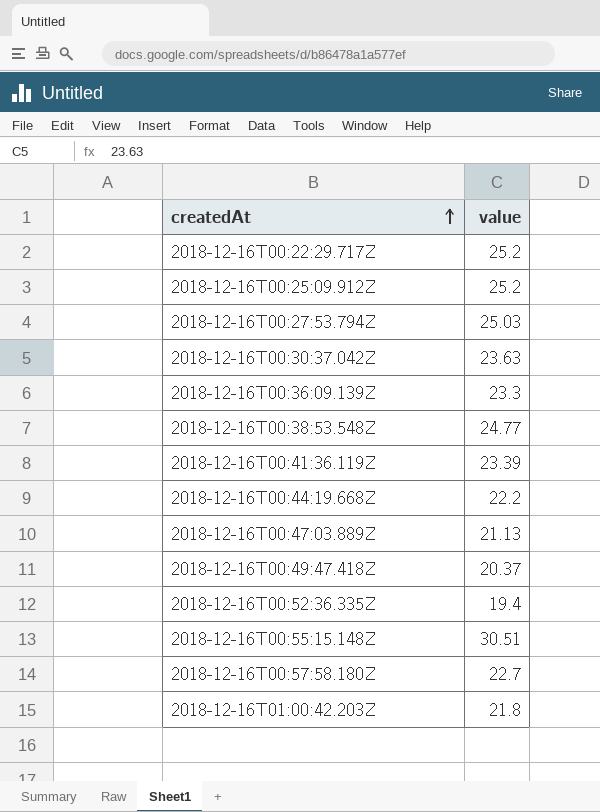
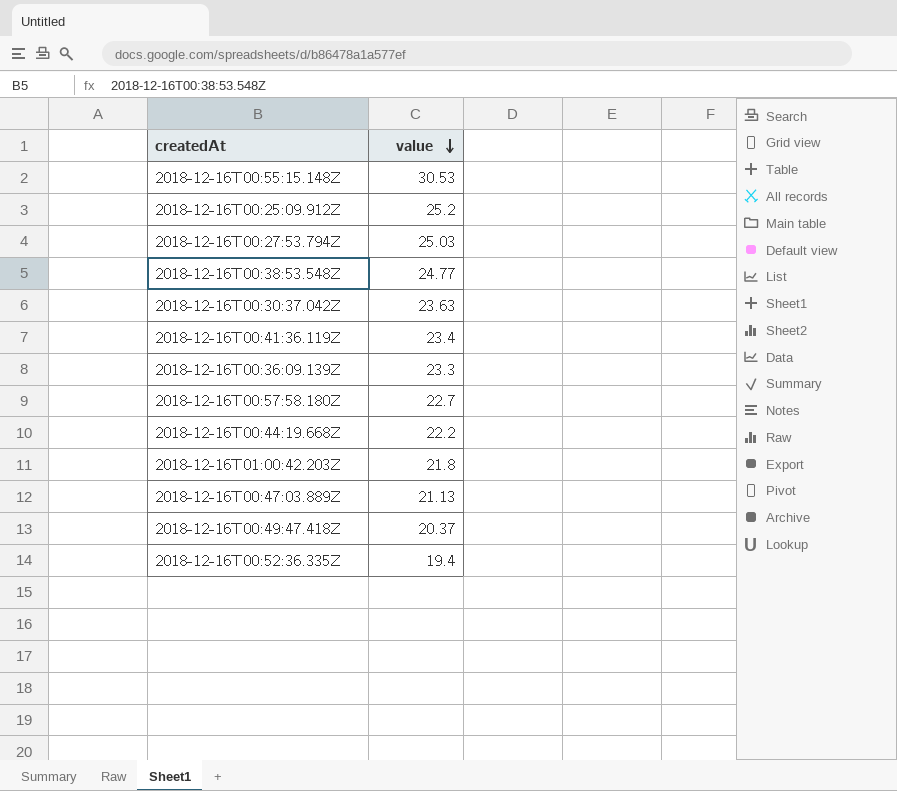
row order: createdAt ascending -> value descending
row 2018-12-16T00:22:29.717Z: 25.2 -> none
2018-12-16T00:55:15.148Z | value: 30.51 -> 30.53
2018-12-16T00:41:36.119Z | value: 23.39 -> 23.4

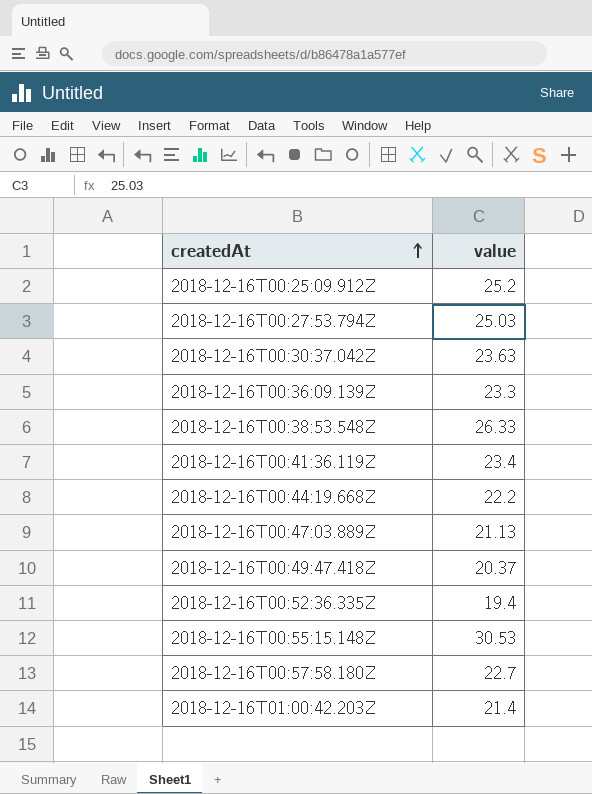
row order: value descending -> createdAt ascending
2018-12-16T00:38:53.548Z | value: 24.77 -> 26.33
2018-12-16T01:00:42.203Z | value: 21.8 -> 21.4

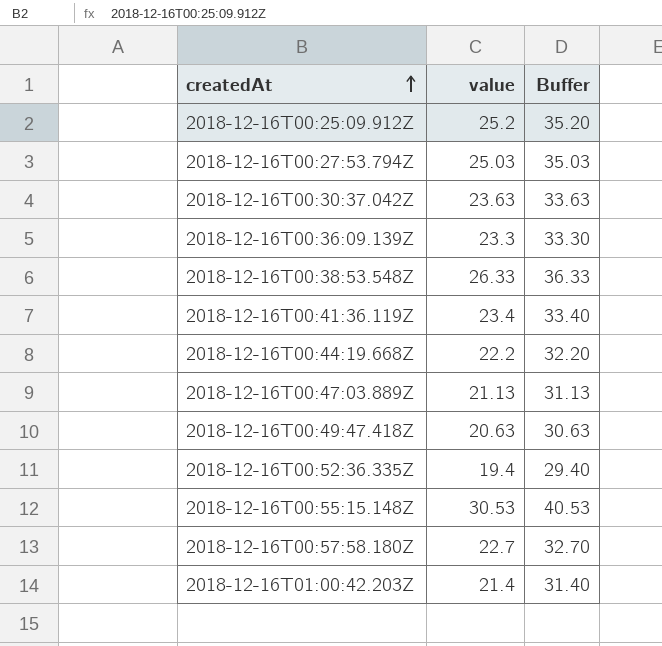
column Buffer | formula: none -> [value] + 10
2018-12-16T00:49:47.418Z | value: 20.37 -> 20.63

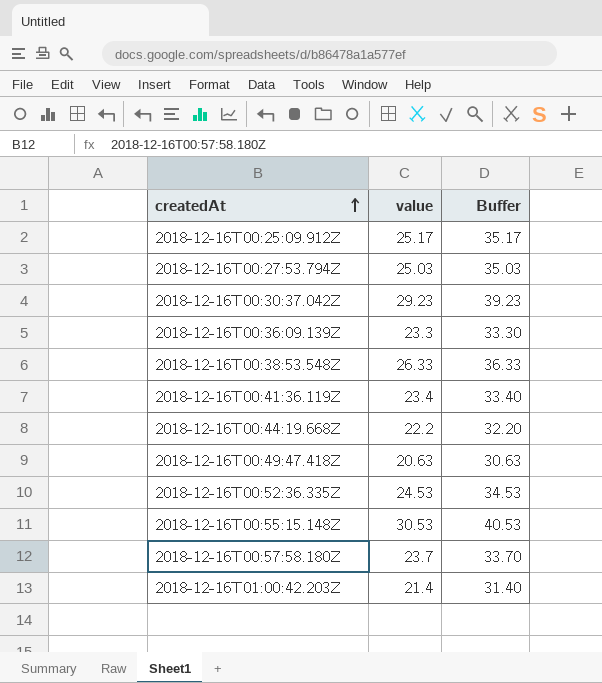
row 2018-12-16T00:47:03.889Z: 21.13 | 31.13 -> none
2018-12-16T00:25:09.912Z | value: 25.2 -> 25.17
2018-12-16T00:25:09.912Z | Buffer: 35.20 -> 35.17
2018-12-16T00:30:37.042Z | value: 23.63 -> 29.23
2018-12-16T00:30:37.042Z | Buffer: 33.63 -> 39.23
2018-12-16T00:52:36.335Z | value: 19.4 -> 24.53
2018-12-16T00:52:36.335Z | Buffer: 29.40 -> 34.53
2018-12-16T00:57:58.180Z | value: 22.7 -> 23.7
2018-12-16T00:57:58.180Z | Buffer: 32.70 -> 33.70

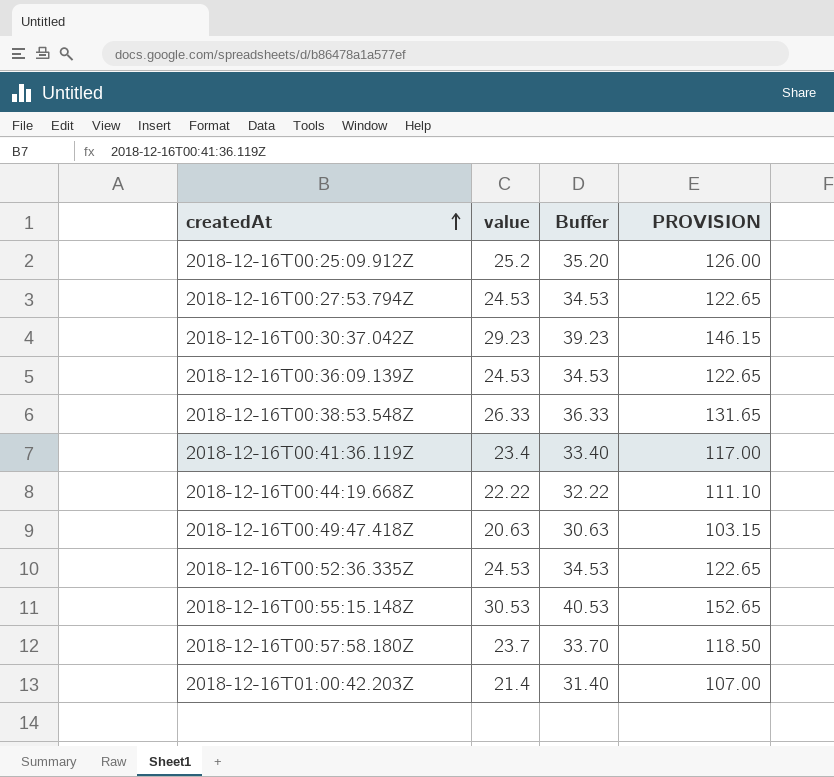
column PROVISION | formula: none -> [value] * 5
2018-12-16T00:25:09.912Z | value: 25.17 -> 25.2
2018-12-16T00:25:09.912Z | Buffer: 35.17 -> 35.20
2018-12-16T00:27:53.794Z | value: 25.03 -> 24.53
2018-12-16T00:27:53.794Z | Buffer: 35.03 -> 34.53
2018-12-16T00:36:09.139Z | value: 23.3 -> 24.53
2018-12-16T00:36:09.139Z | Buffer: 33.30 -> 34.53
2018-12-16T00:44:19.668Z | value: 22.2 -> 22.22
2018-12-16T00:44:19.668Z | Buffer: 32.20 -> 32.22

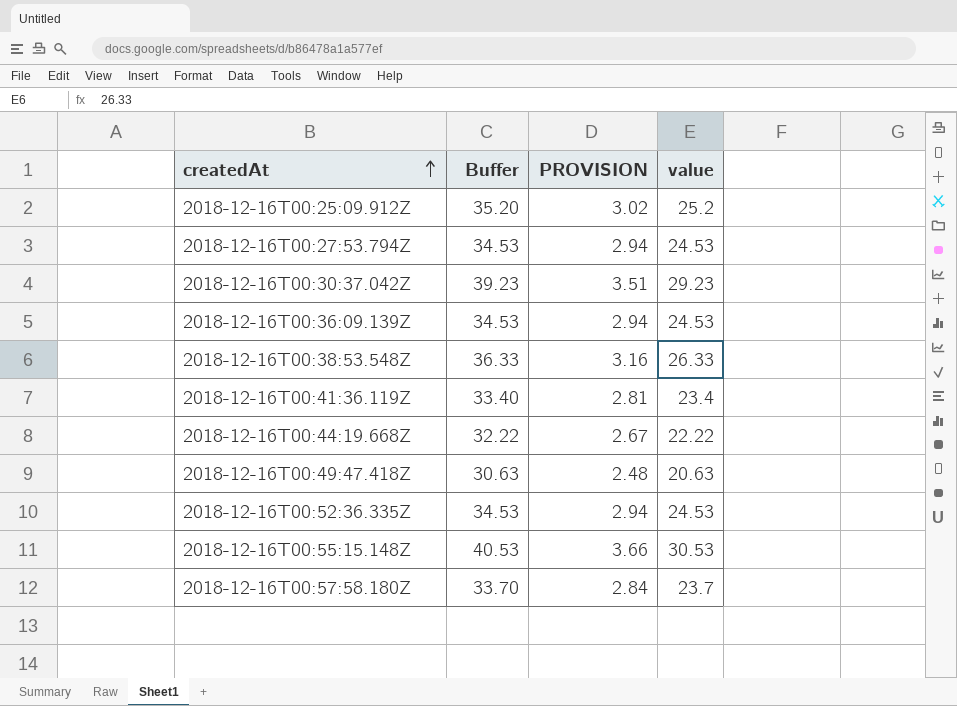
column PROVISION | formula: [value] * 5 -> [value] * 0.12
column value | position: 2 -> 4
row 2018-12-16T01:00:42.203Z: 21.4 | 31.40 | 107.00 -> none

